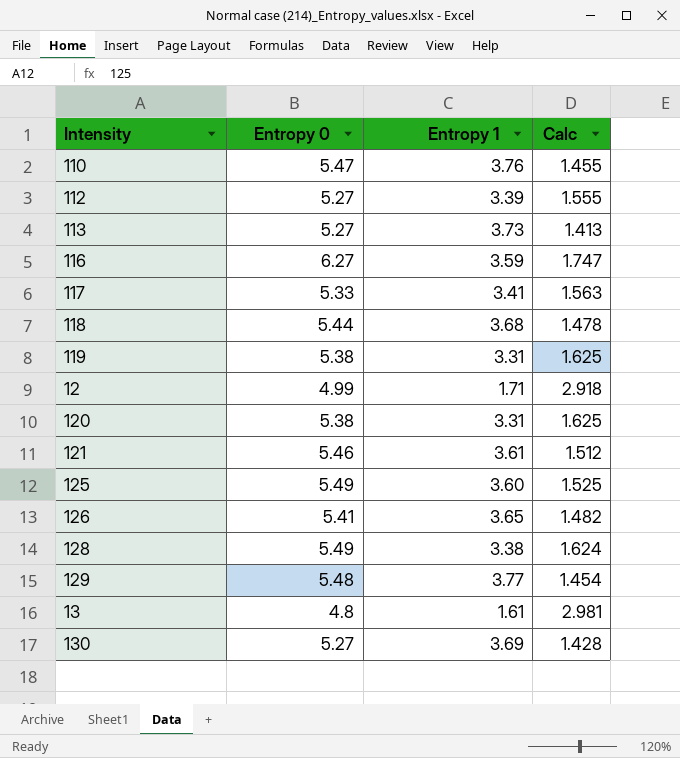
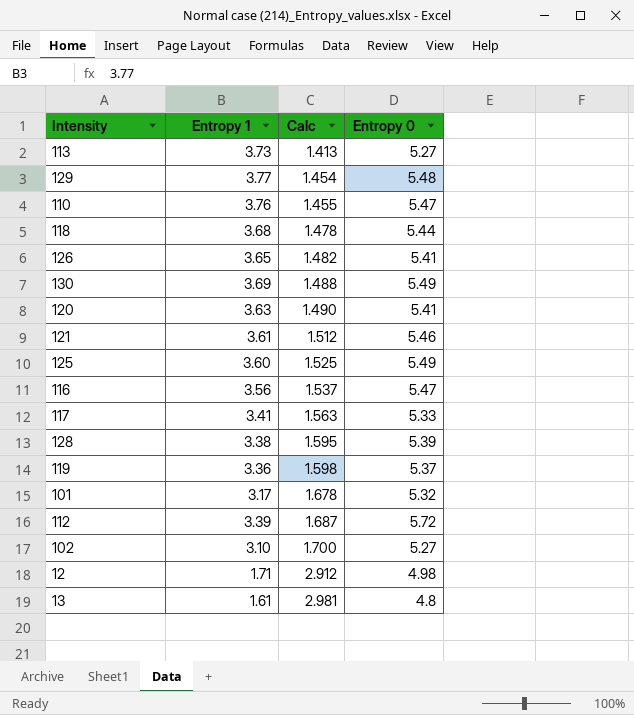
row order: none -> Calc ascending
column Entropy 0 | position: 2 -> 4
130 | Calc: 1.428 -> 1.488
130 | Entropy 0: 5.27 -> 5.49
120 | Entropy 1: 3.31 -> 3.63
120 | Calc: 1.625 -> 1.490
120 | Entropy 0: 5.38 -> 5.41
116 | Entropy 1: 3.59 -> 3.56
116 | Calc: 1.747 -> 1.537
116 | Entropy 0: 6.27 -> 5.47
128 | Calc: 1.624 -> 1.595
128 | Entropy 0: 5.49 -> 5.39
119 | Entropy 1: 3.31 -> 3.36
119 | Calc: 1.625 -> 1.598
119 | Entropy 0: 5.38 -> 5.37
row 101: none -> 3.17 | 1.678 | 5.32
112 | Calc: 1.555 -> 1.687
112 | Entropy 0: 5.27 -> 5.72
row 102: none -> 3.10 | 1.700 | 5.27
12 | Calc: 2.918 -> 2.912
12 | Entropy 0: 4.99 -> 4.98

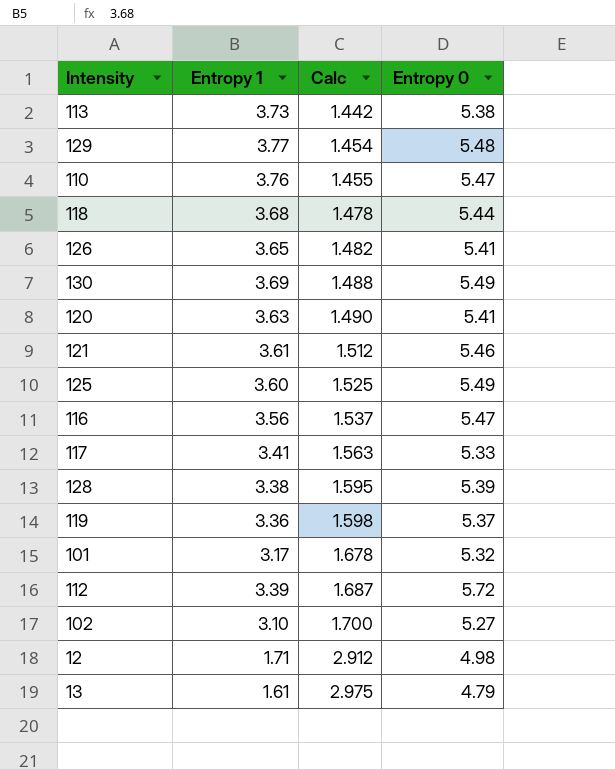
113 | Calc: 1.413 -> 1.442
113 | Entropy 0: 5.27 -> 5.38
13 | Calc: 2.981 -> 2.975
13 | Entropy 0: 4.8 -> 4.79

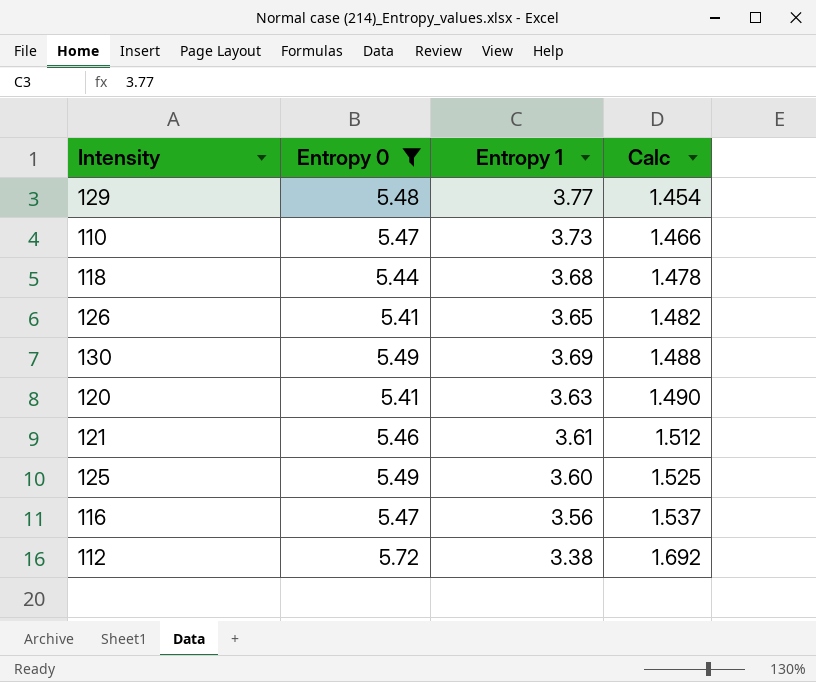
filter: none -> Entropy 0 >= 5.41
column Entropy 0 | position: 4 -> 2
110 | Entropy 1: 3.76 -> 3.73
110 | Calc: 1.455 -> 1.466
112 | Entropy 1: 3.39 -> 3.38
112 | Calc: 1.687 -> 1.692

